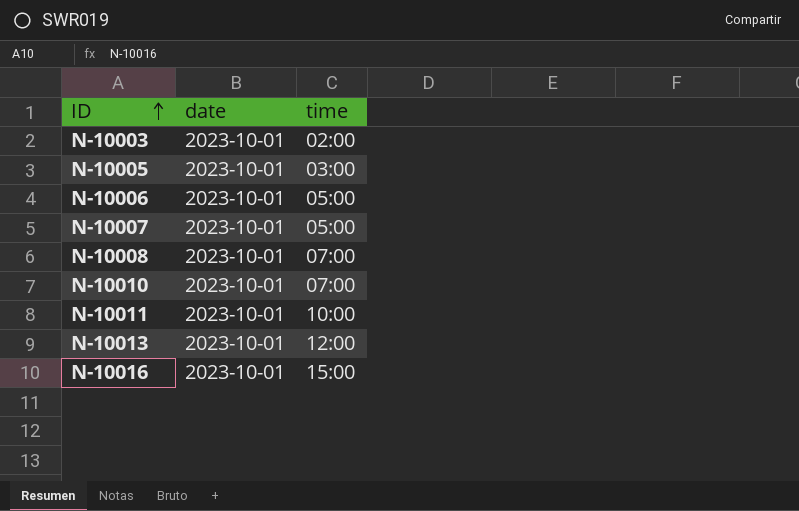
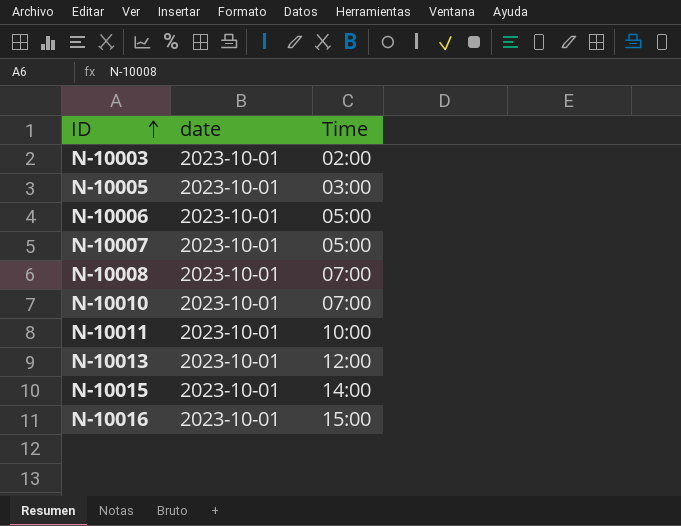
column name: time -> Time
row N-10015: none -> 2023-10-01 | 14:00

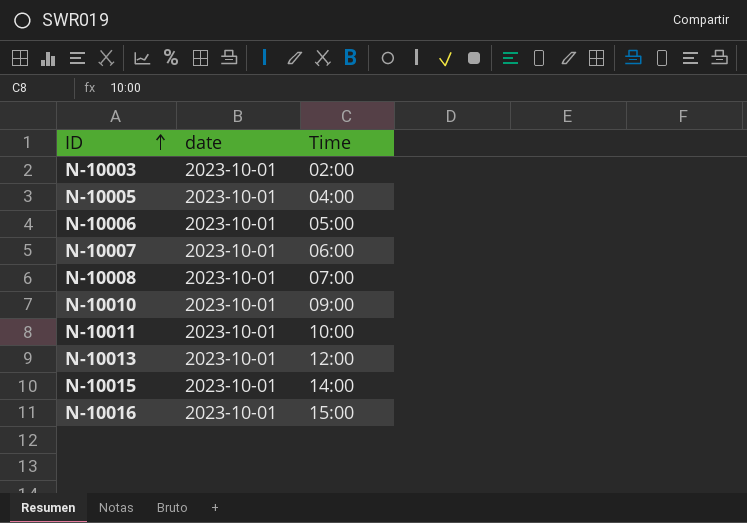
N-10005 | Time: 03:00 -> 04:00
N-10007 | Time: 05:00 -> 06:00
N-10010 | Time: 07:00 -> 09:00

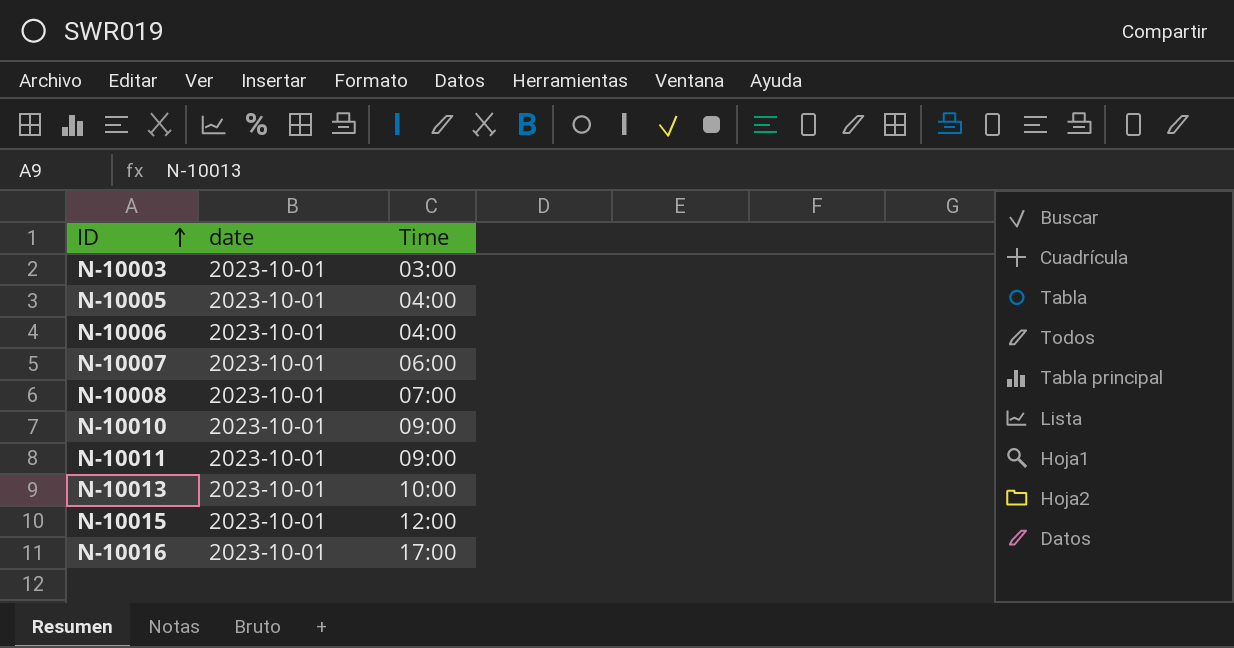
N-10003 | Time: 02:00 -> 03:00
N-10006 | Time: 05:00 -> 04:00
N-10011 | Time: 10:00 -> 09:00
N-10013 | Time: 12:00 -> 10:00
N-10015 | Time: 14:00 -> 12:00
N-10016 | Time: 15:00 -> 17:00

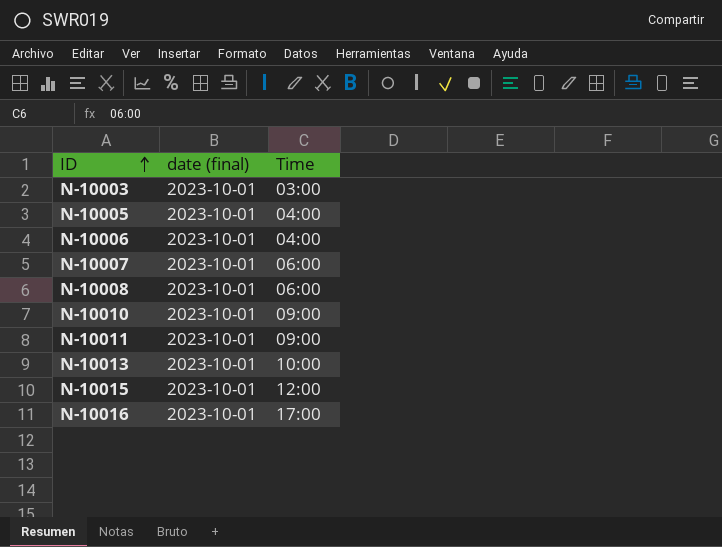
column name: date -> date (final)
N-10008 | Time: 07:00 -> 06:00

